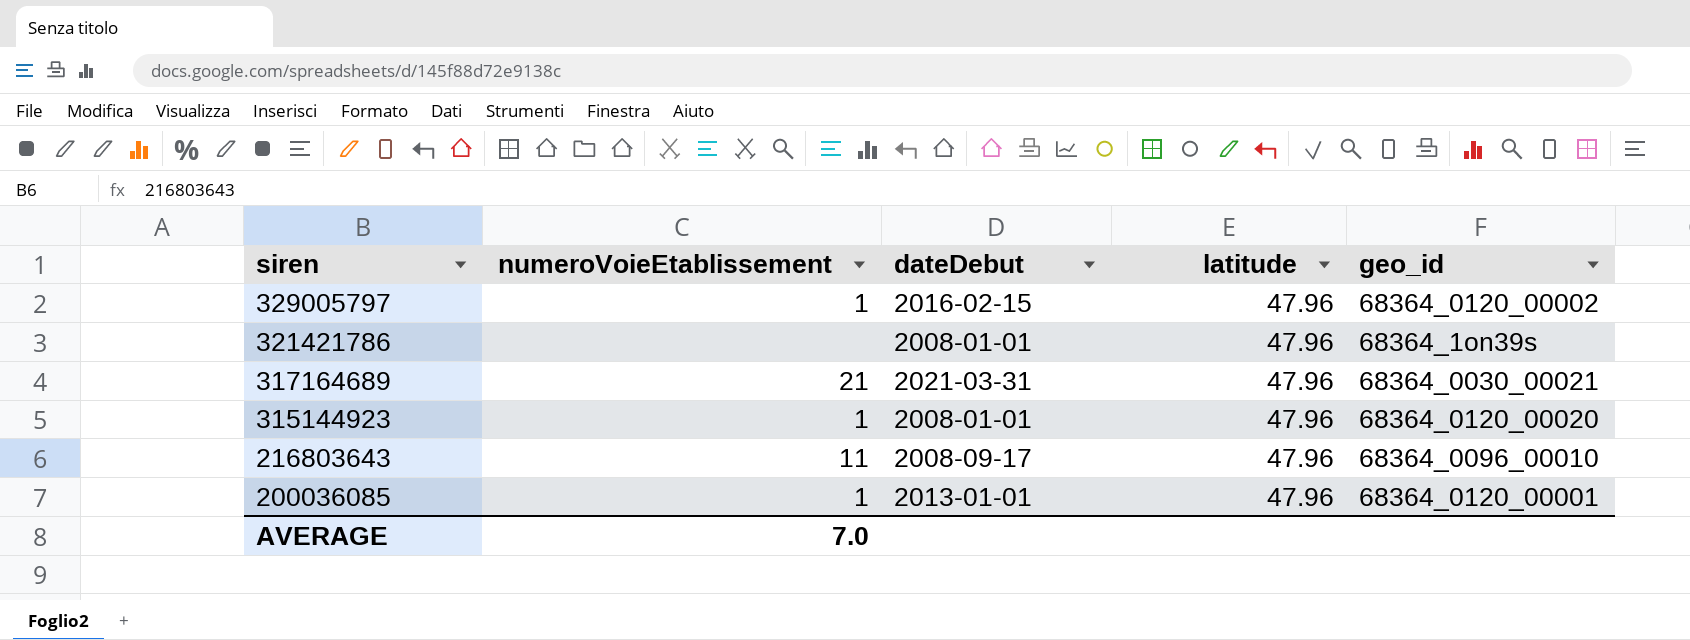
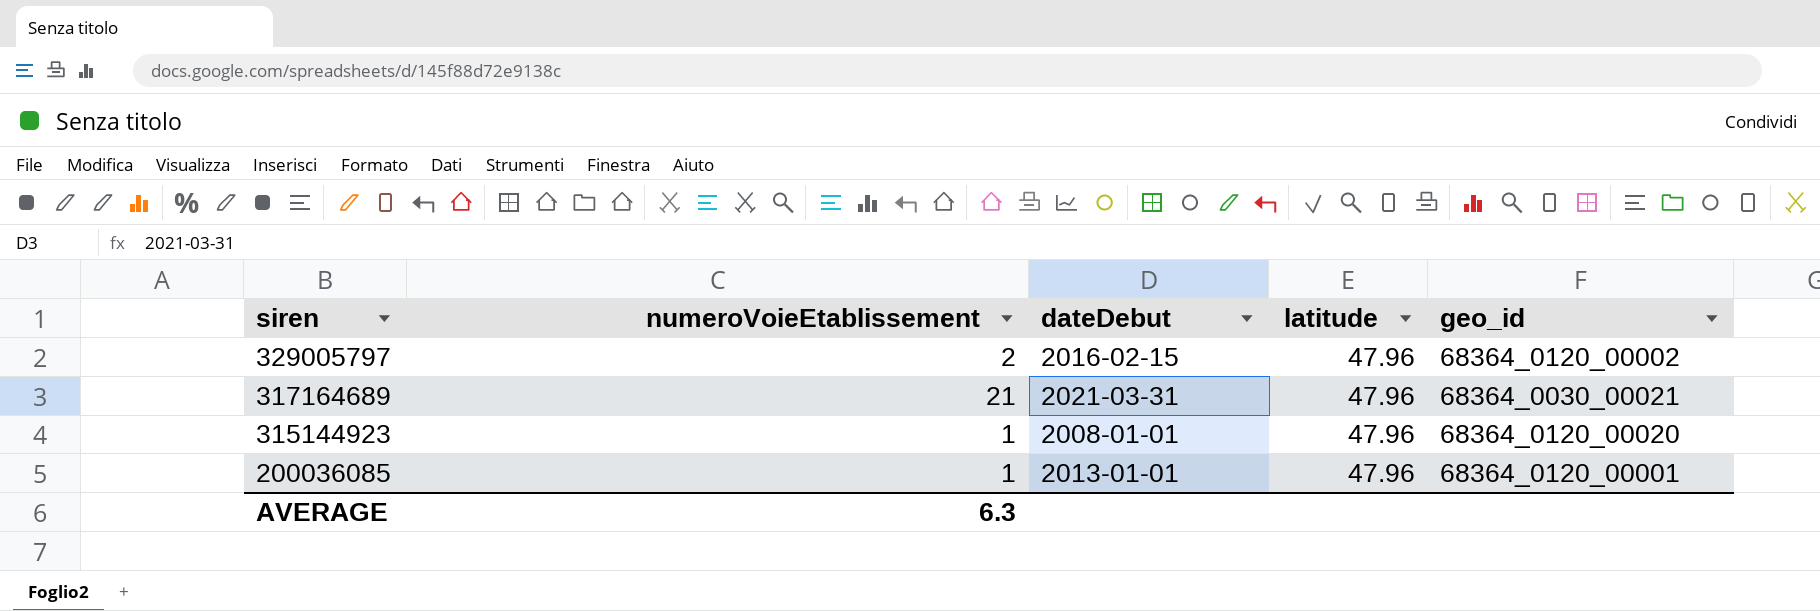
row 321421786: none | 2008-01-01 | 47.96 | 68364_1on39s -> none
row 216803643: 11 | 2008-09-17 | 47.96 | 68364_0096_00010 -> none
329005797 | numeroVoieEtablissement: 1 -> 2
AVERAGE | numeroVoieEtablissement: 7.0 -> 6.3

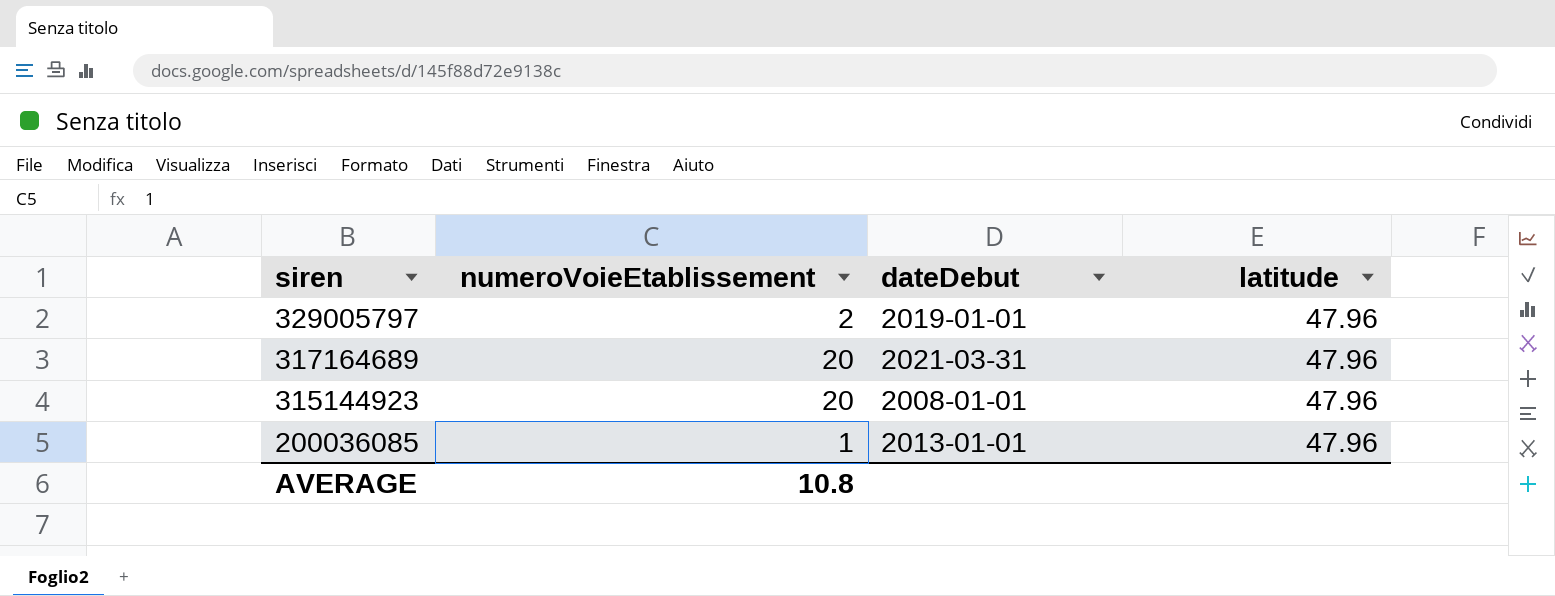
column geo_id | position: 5 -> none
329005797 | dateDebut: 2016-02-15 -> 2019-01-01
317164689 | numeroVoieEtablissement: 21 -> 20
315144923 | numeroVoieEtablissement: 1 -> 20
AVERAGE | numeroVoieEtablissement: 6.3 -> 10.8

